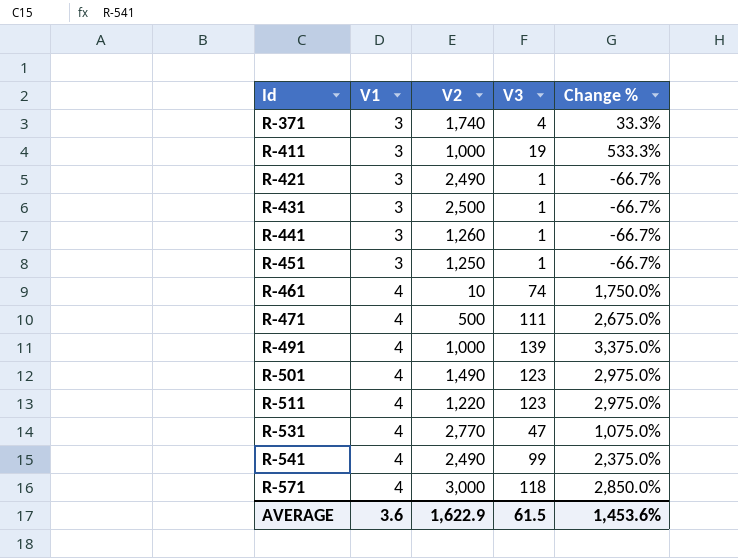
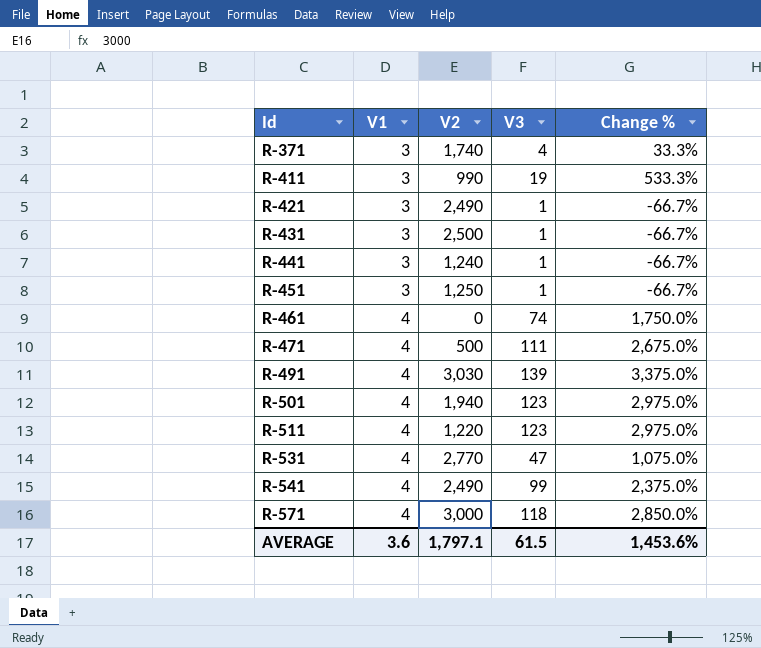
R-411 | V2: 1,000 -> 990
R-441 | V2: 1,260 -> 1,240
R-461 | V2: 10 -> 0
R-491 | V2: 1,000 -> 3,030
R-501 | V2: 1,490 -> 1,940
AVERAGE | V2: 1,622.9 -> 1,797.1

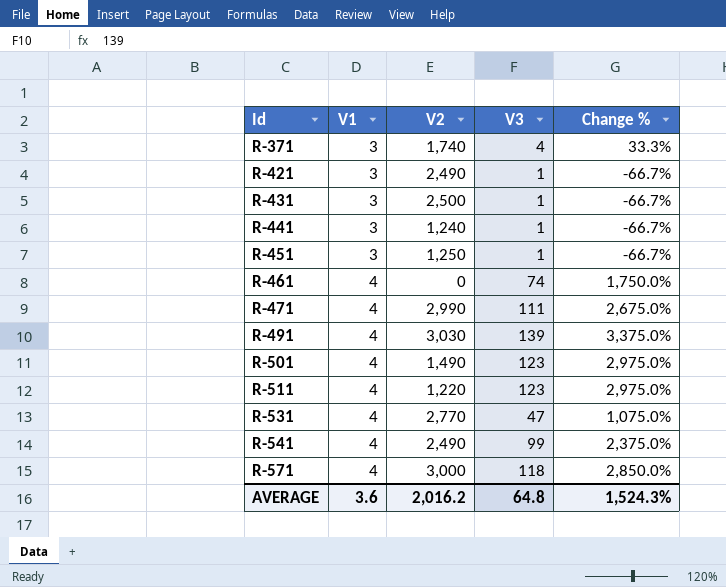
row R-411: 3 | 990 | 19 | 533.3% -> none
R-471 | V2: 500 -> 2,990
R-501 | V2: 1,940 -> 1,490
AVERAGE | V2: 1,797.1 -> 2,016.2
AVERAGE | V3: 61.5 -> 64.8
AVERAGE | Change %: 1,453.6% -> 1,524.3%

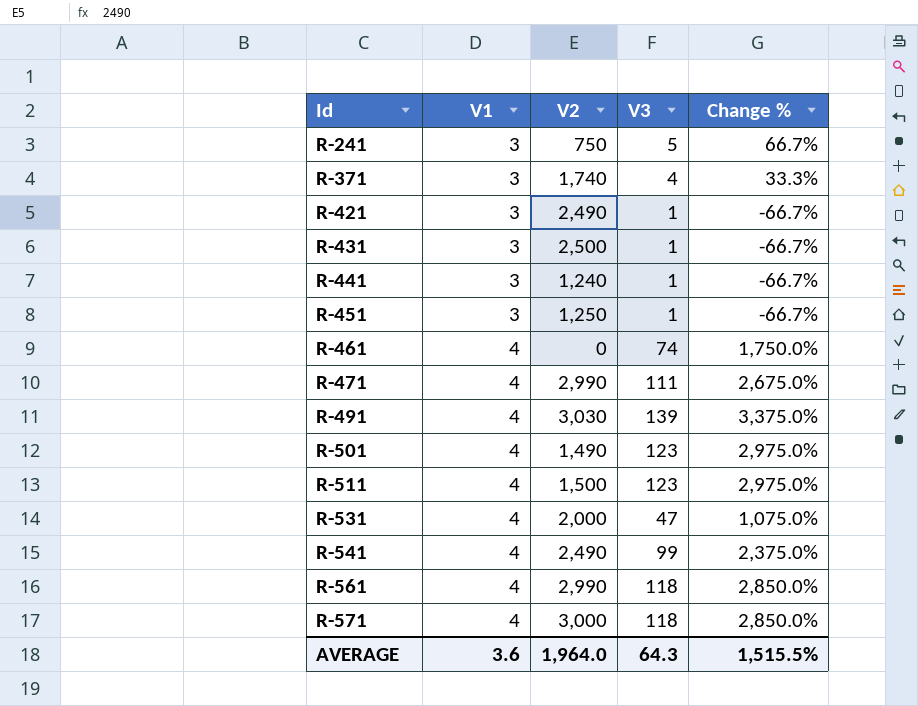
row R-241: none -> 3 | 750 | 5 | 66.7%
R-511 | V2: 1,220 -> 1,500
R-531 | V2: 2,770 -> 2,000
row R-561: none -> 4 | 2,990 | 118 | 2,850.0%
AVERAGE | V2: 2,016.2 -> 1,964.0
AVERAGE | V3: 64.8 -> 64.3
AVERAGE | Change %: 1,524.3% -> 1,515.5%

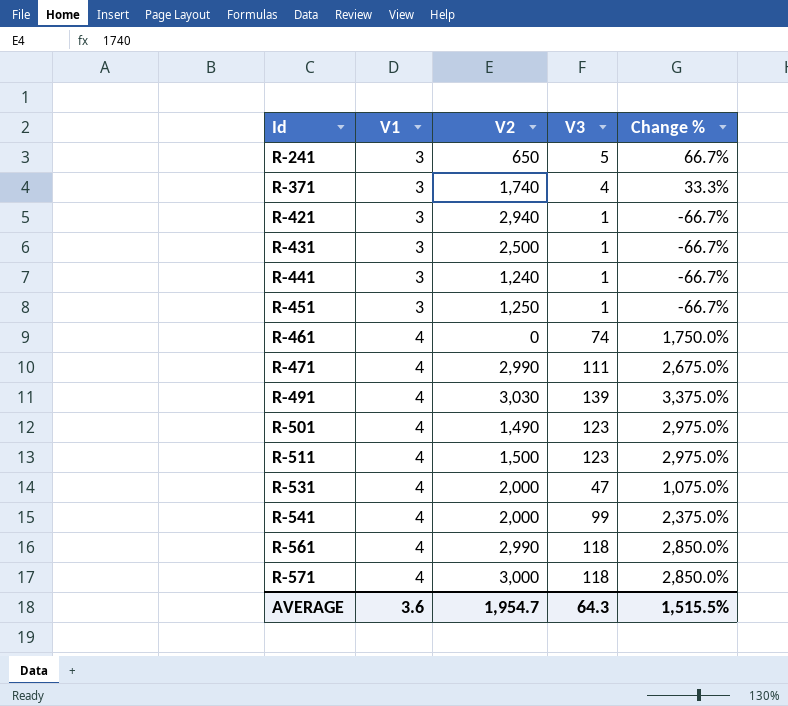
R-241 | V2: 750 -> 650
R-421 | V2: 2,490 -> 2,940
R-541 | V2: 2,490 -> 2,000
AVERAGE | V2: 1,964.0 -> 1,954.7

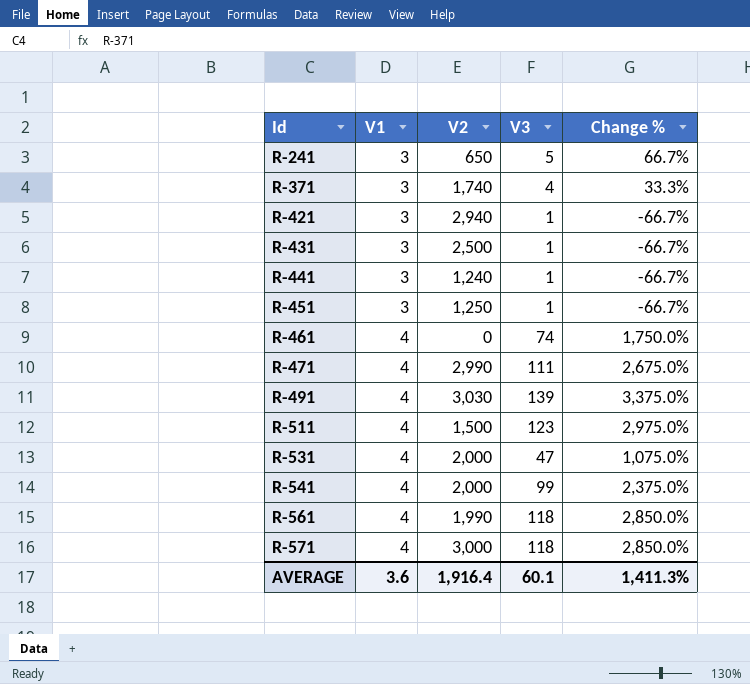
row R-501: 4 | 1,490 | 123 | 2,975.0% -> none
R-561 | V2: 2,990 -> 1,990
AVERAGE | V2: 1,954.7 -> 1,916.4
AVERAGE | V3: 64.3 -> 60.1
AVERAGE | Change %: 1,515.5% -> 1,411.3%

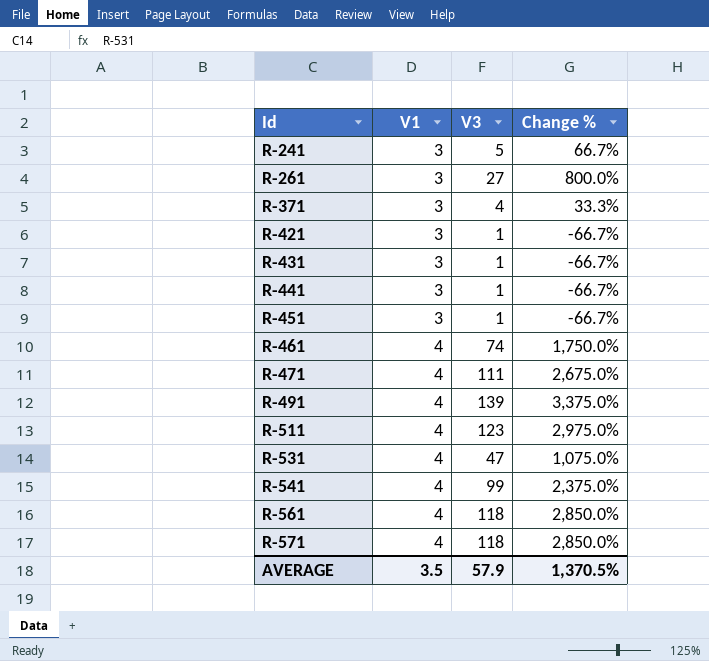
column V2 | position: 3 -> none
row R-261: none -> 3 | 27 | 800.0%
AVERAGE | V1: 3.6 -> 3.5
AVERAGE | V3: 60.1 -> 57.9
AVERAGE | Change %: 1,411.3% -> 1,370.5%

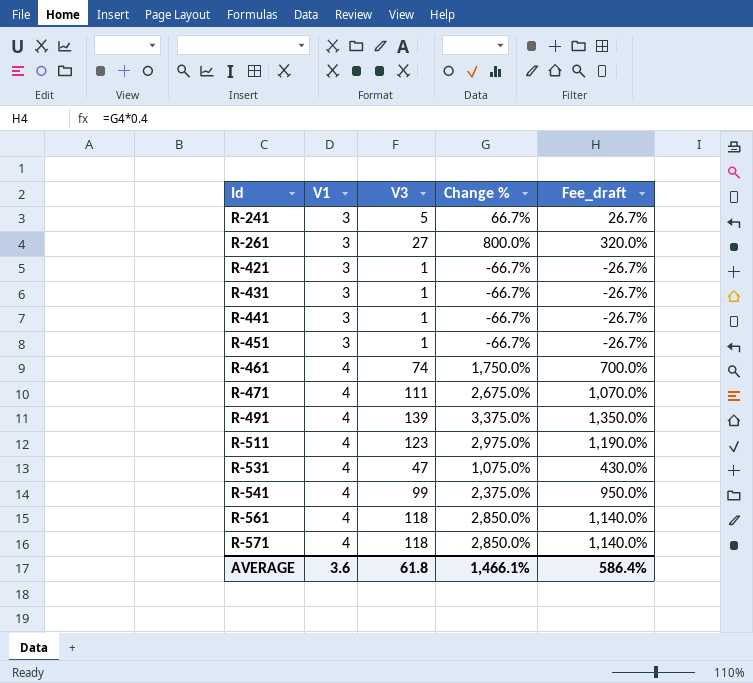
column Fee_draft | formula: none -> [Change %] * 0.4
row R-371: 3 | 4 | 33.3% -> none
AVERAGE | V1: 3.5 -> 3.6
AVERAGE | V3: 57.9 -> 61.8
AVERAGE | Change %: 1,370.5% -> 1,466.1%

